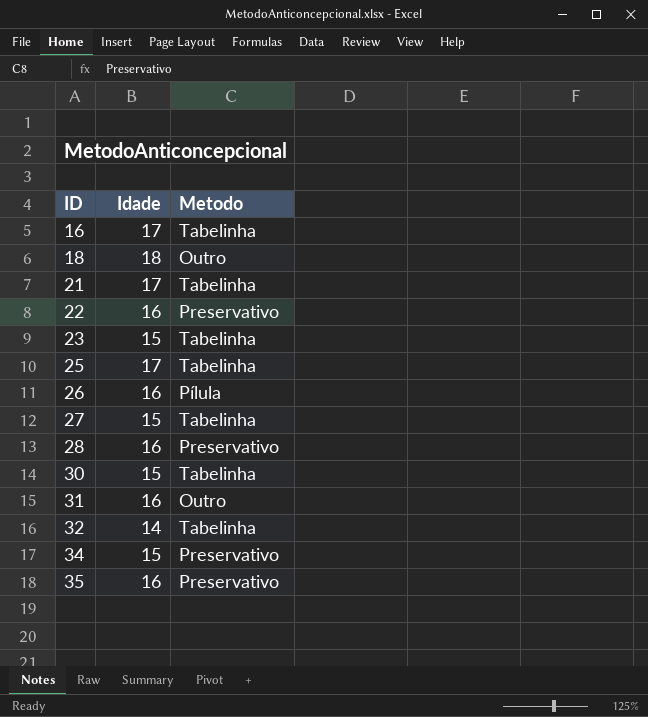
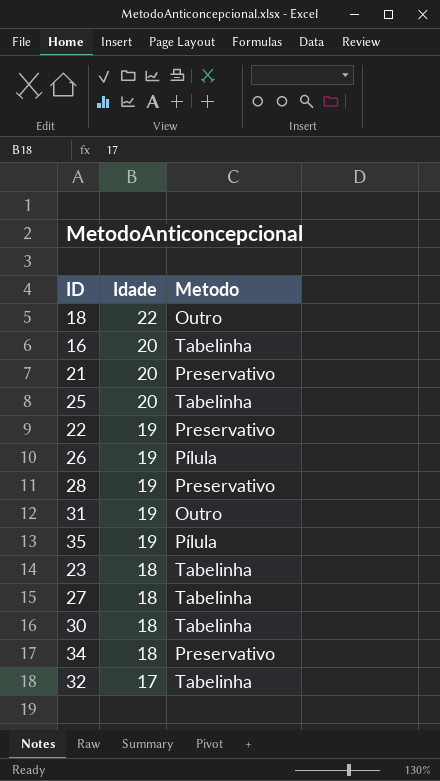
row order: ID ascending -> Idade descending
18 | Idade: 18 -> 22
16 | Idade: 17 -> 20
21 | Idade: 17 -> 20
21 | Metodo: Tabelinha -> Preservativo
25 | Idade: 17 -> 20
22 | Idade: 16 -> 19
26 | Idade: 16 -> 19
28 | Idade: 16 -> 19
31 | Idade: 16 -> 19
35 | Idade: 16 -> 19
35 | Metodo: Preservativo -> Pílula
23 | Idade: 15 -> 18
27 | Idade: 15 -> 18
30 | Idade: 15 -> 18
34 | Idade: 15 -> 18
32 | Idade: 14 -> 17

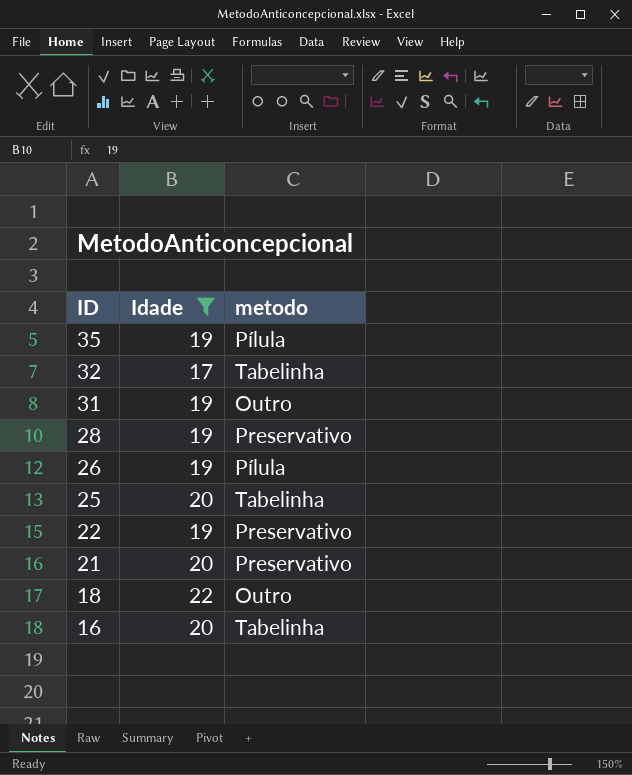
filter: none -> Idade != 18
row order: Idade descending -> ID descending
column name: Metodo -> metodo

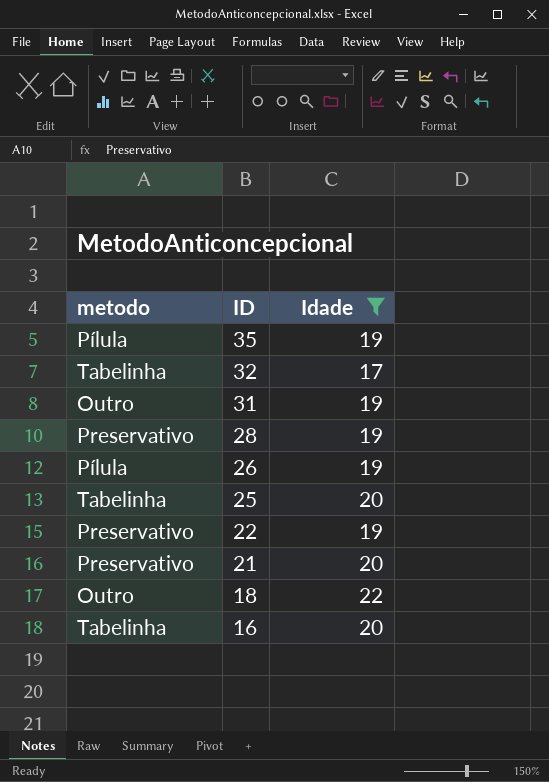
column metodo | position: 3 -> 1

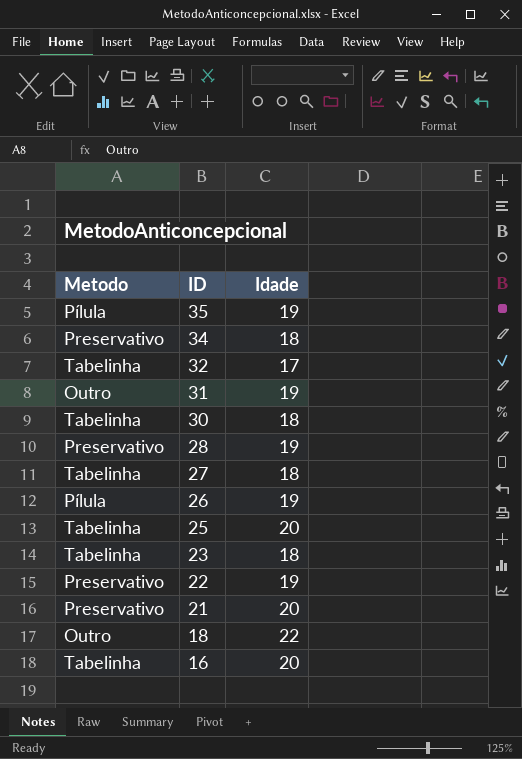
filter: Idade != 18 -> none
column name: metodo -> Metodo

